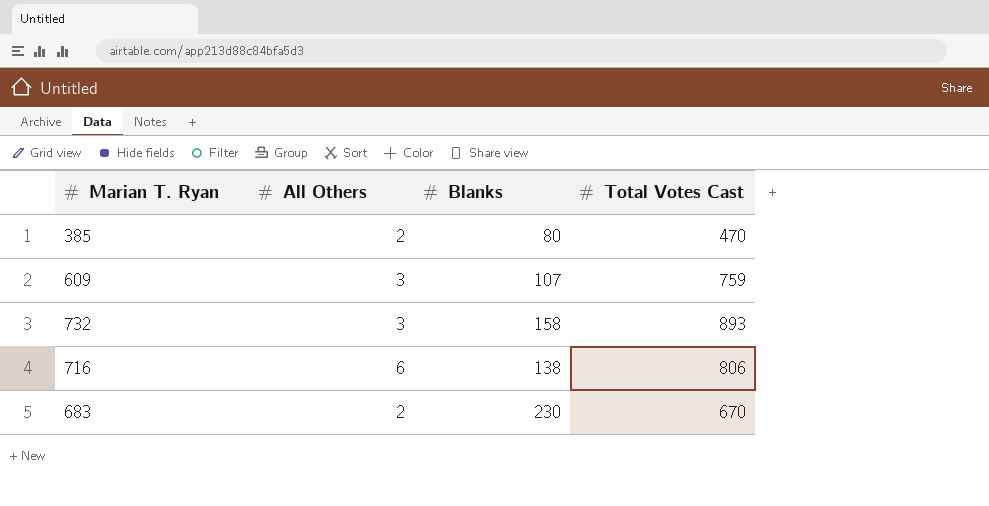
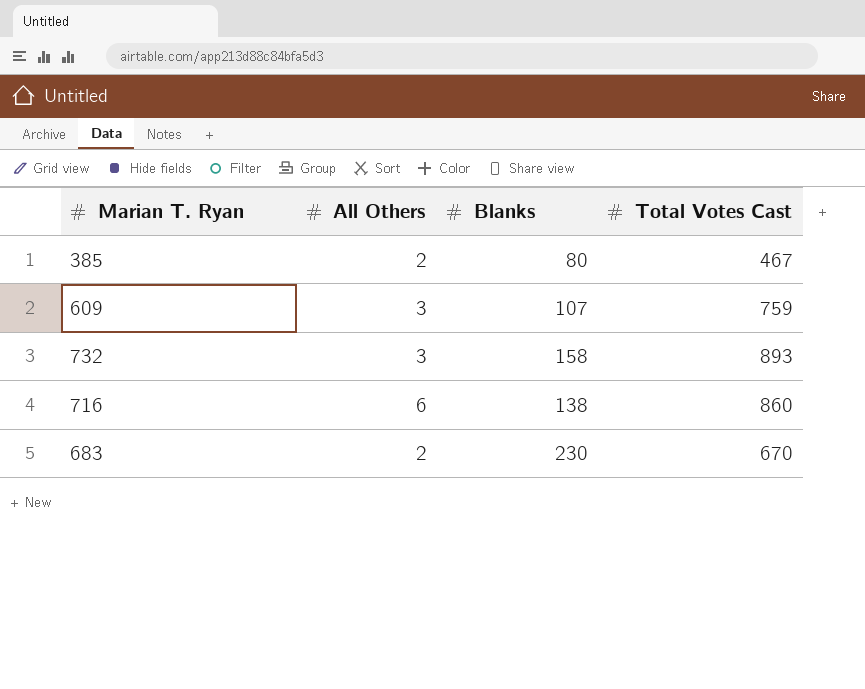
385 | Total Votes Cast: 470 -> 467
716 | Total Votes Cast: 806 -> 860

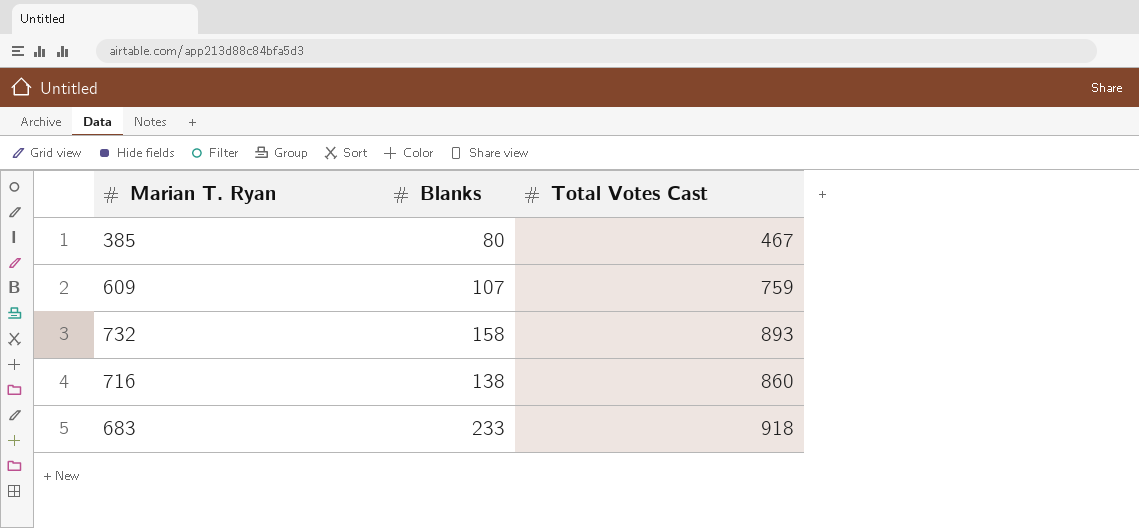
column All Others | position: 2 -> none
683 | Blanks: 230 -> 233
683 | Total Votes Cast: 670 -> 918

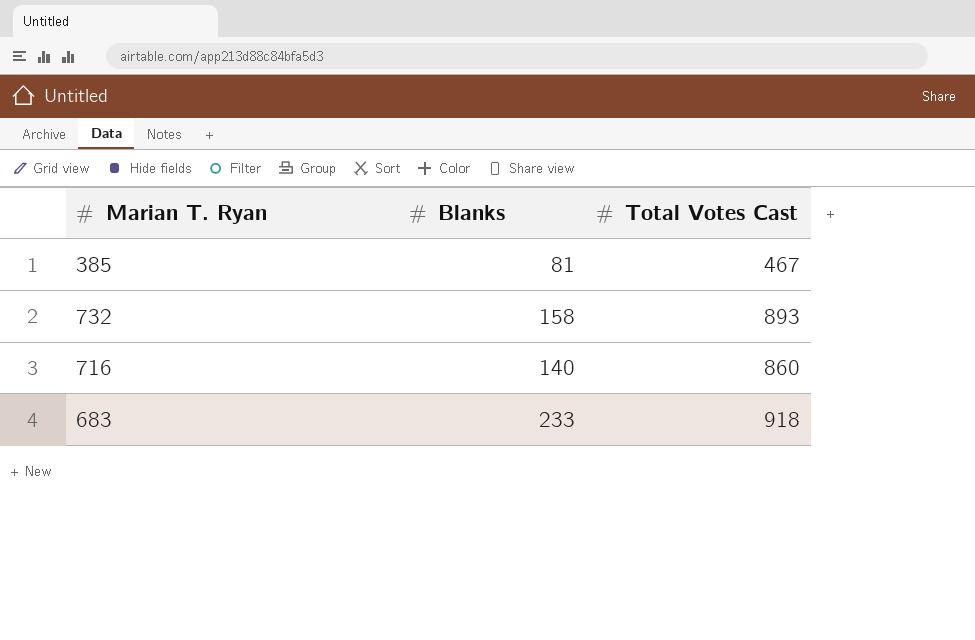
row 609: 107 | 759 -> none
385 | Blanks: 80 -> 81
716 | Blanks: 138 -> 140

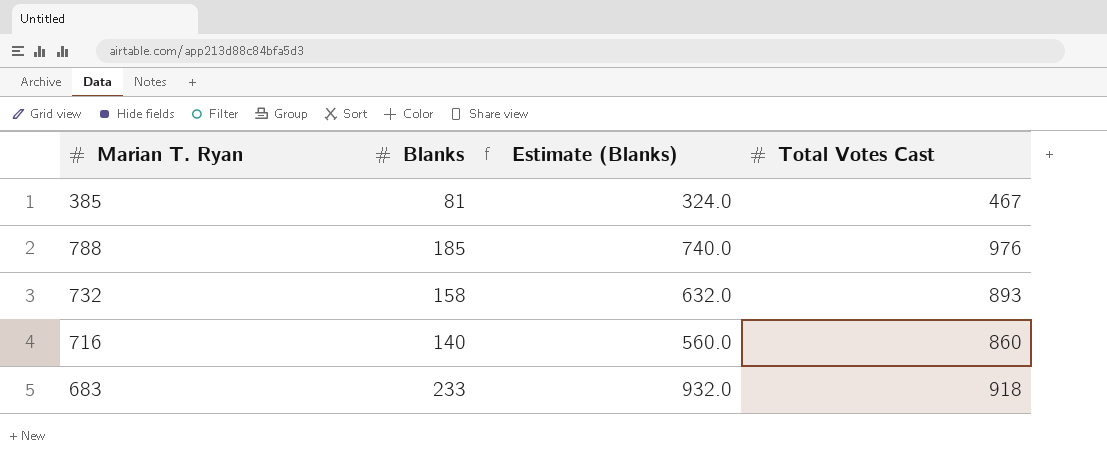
column Estimate (Blanks) | formula: none -> [Blanks] * 4
row 788: none -> 185 | 740.0 | 976

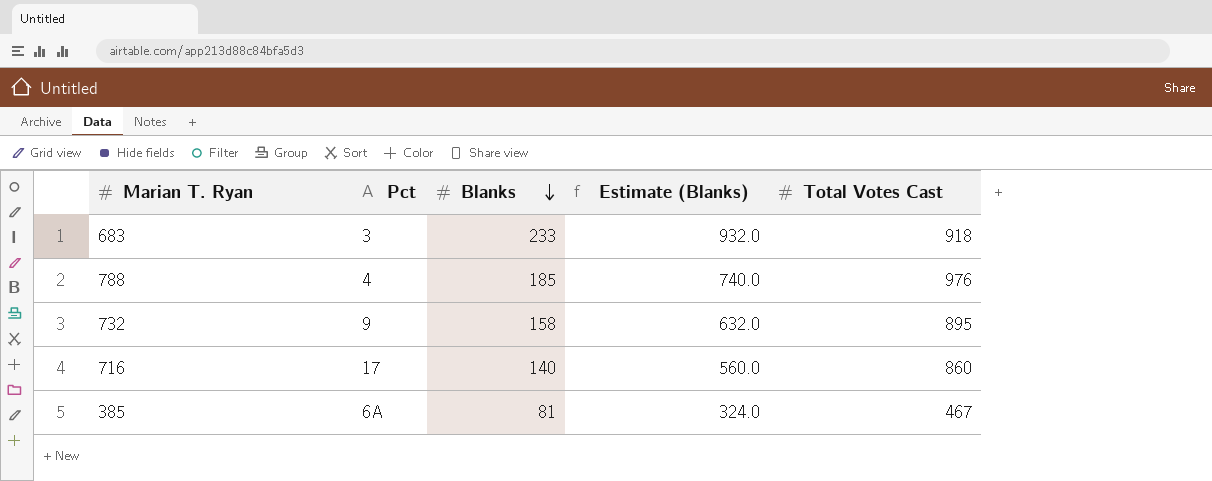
row order: none -> Blanks descending
column Pct | position: none -> 2
732 | Total Votes Cast: 893 -> 895

